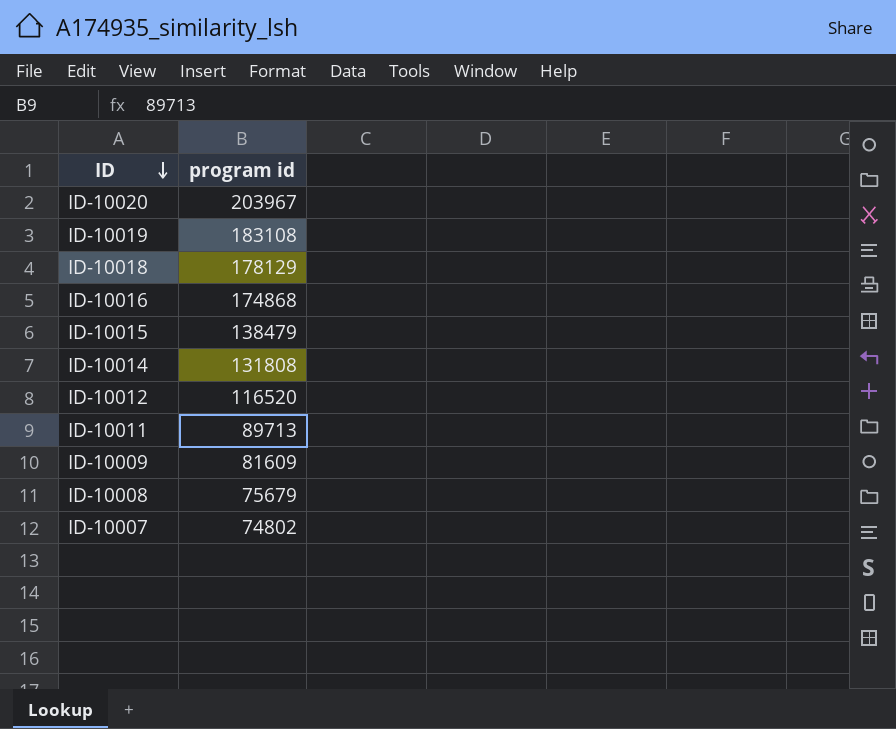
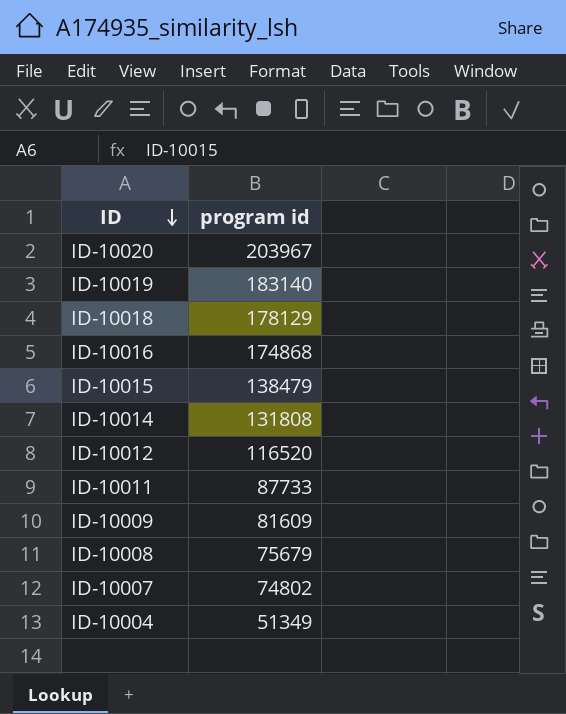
ID-10019 | program id: 183108 -> 183140
ID-10011 | program id: 89713 -> 87733
row ID-10004: none -> 51349

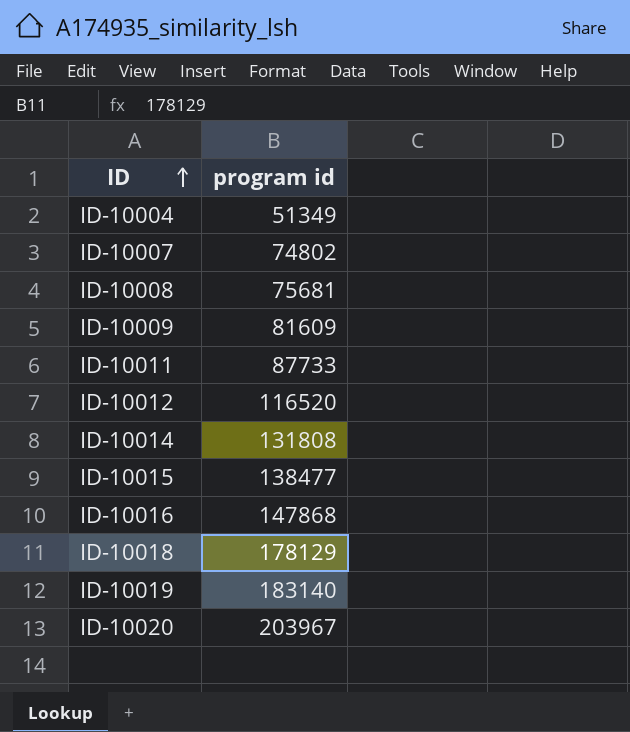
row order: ID descending -> ID ascending
ID-10008 | program id: 75679 -> 75681
ID-10015 | program id: 138479 -> 138477
ID-10016 | program id: 174868 -> 147868

